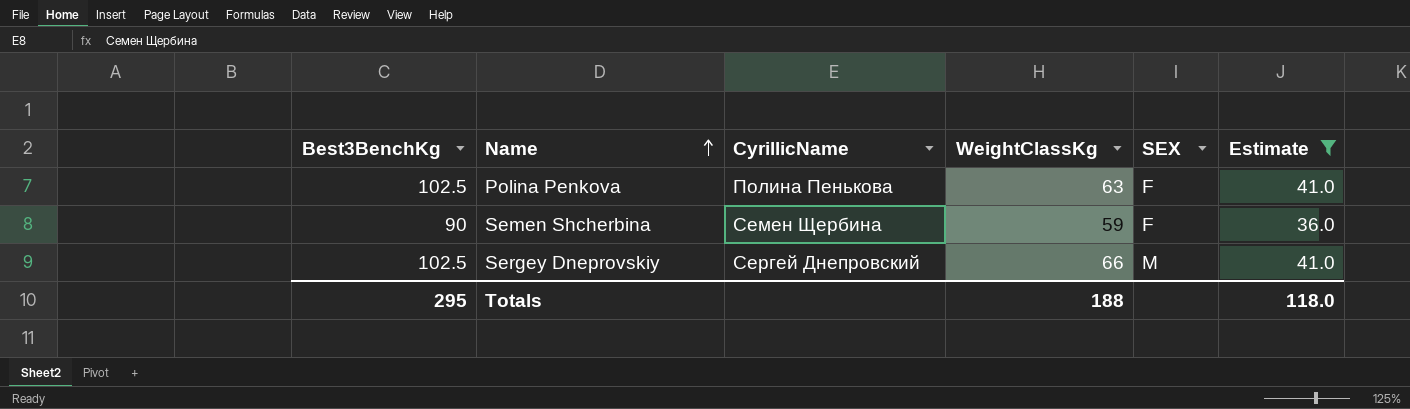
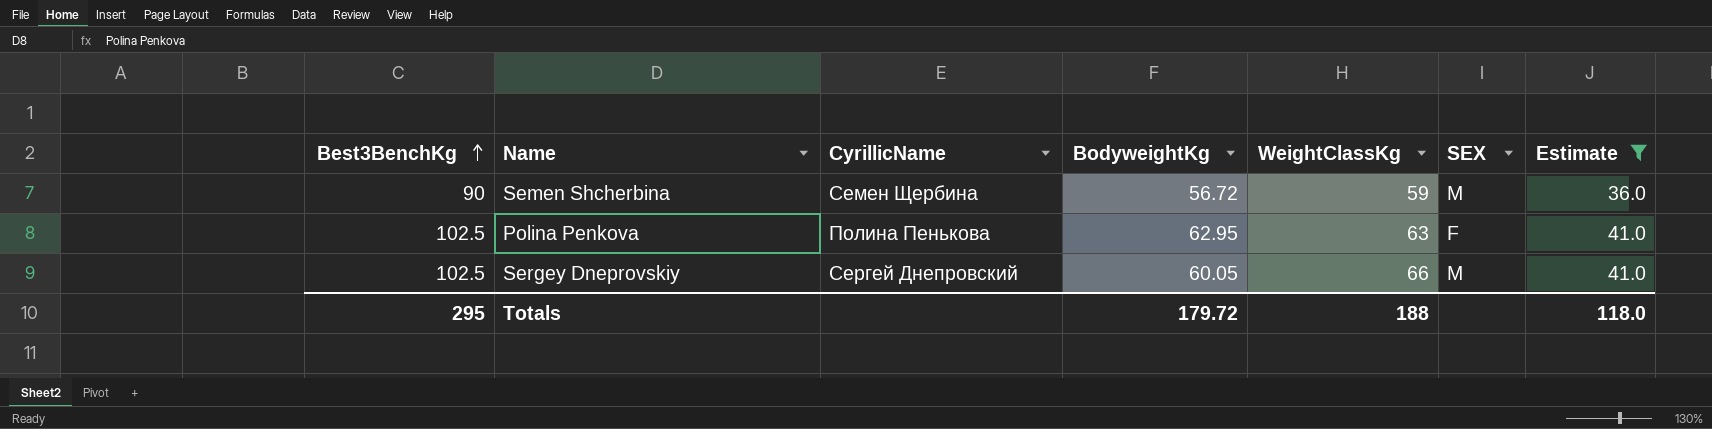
row order: Name ascending -> Best3BenchKg ascending
column BodyweightKg | position: none -> 4
Semen Shcherbina | SEX: F -> M

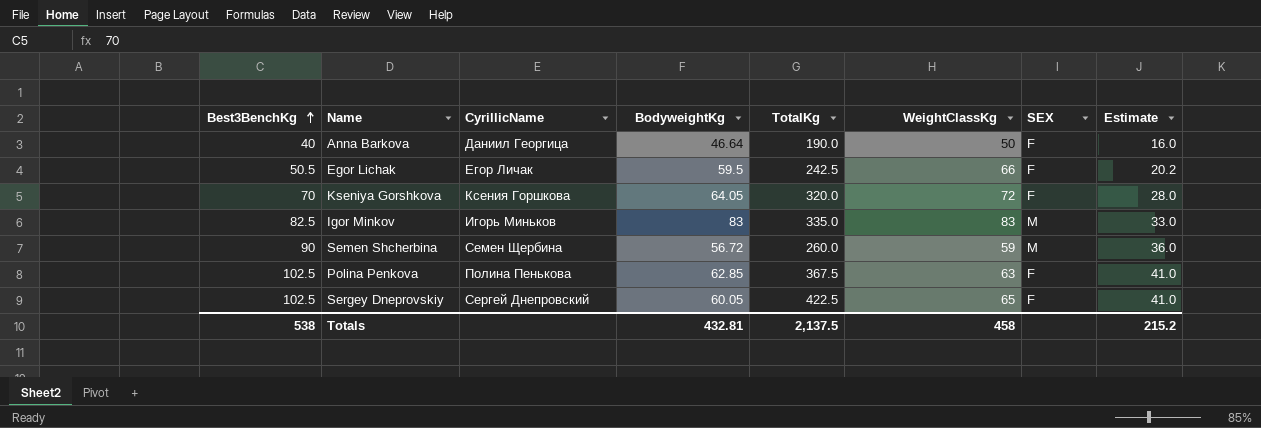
filter: Estimate >= 36.0 -> none
column TotalKg | position: none -> 5
Polina Penkova | BodyweightKg: 62.95 -> 62.85
Sergey Dneprovskiy | WeightClassKg: 66 -> 65
Sergey Dneprovskiy | SEX: M -> F
Totals | Best3BenchKg: 295 -> 538
Totals | BodyweightKg: 179.72 -> 432.81
Totals | WeightClassKg: 188 -> 458
Totals | Estimate: 118.0 -> 215.2

